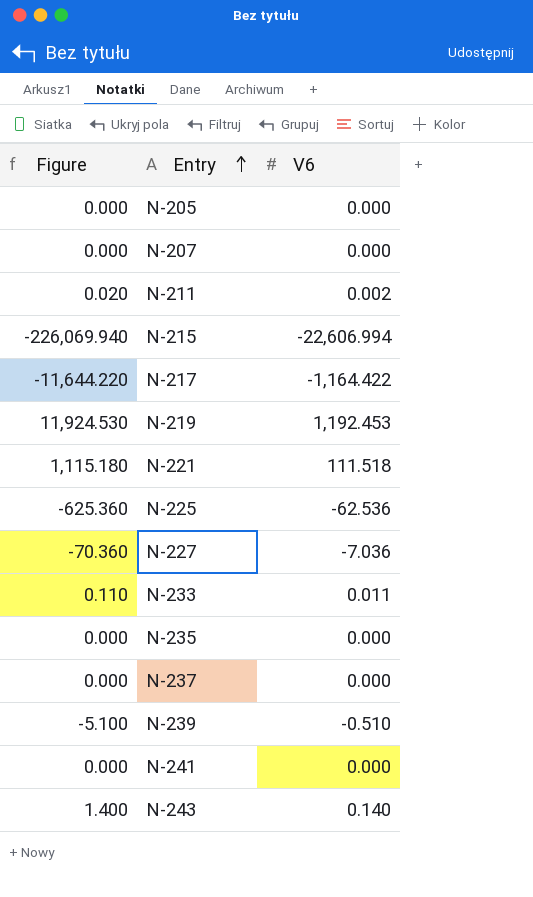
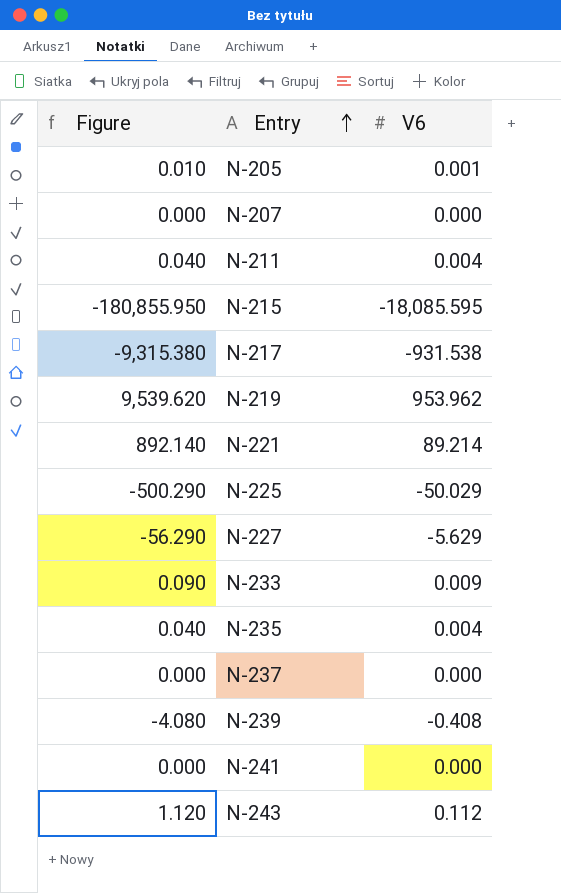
N-205 | Figure: 0.000 -> 0.010
N-205 | V6: 0.000 -> 0.001
N-211 | Figure: 0.020 -> 0.040
N-211 | V6: 0.002 -> 0.004
N-215 | Figure: -226,069.940 -> -180,855.950
N-215 | V6: -22,606.994 -> -18,085.595
N-217 | Figure: -11,644.220 -> -9,315.380
N-217 | V6: -1,164.422 -> -931.538
N-219 | Figure: 11,924.530 -> 9,539.620
N-219 | V6: 1,192.453 -> 953.962
N-221 | Figure: 1,115.180 -> 892.140
N-221 | V6: 111.518 -> 89.214
N-225 | Figure: -625.360 -> -500.290
N-225 | V6: -62.536 -> -50.029
N-227 | Figure: -70.360 -> -56.290
N-227 | V6: -7.036 -> -5.629
N-233 | Figure: 0.110 -> 0.090
N-233 | V6: 0.011 -> 0.009
N-235 | Figure: 0.000 -> 0.040
N-235 | V6: 0.000 -> 0.004
N-239 | Figure: -5.100 -> -4.080
N-239 | V6: -0.510 -> -0.408
N-243 | Figure: 1.400 -> 1.120
N-243 | V6: 0.140 -> 0.112

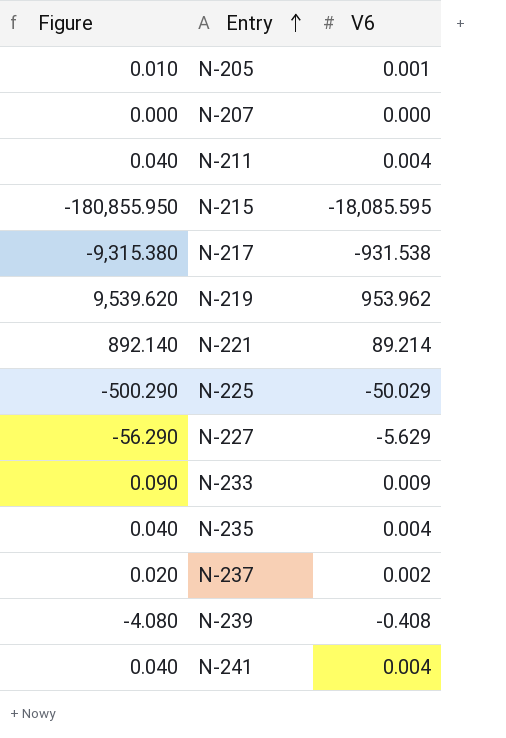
row N-243: 1.120 | 0.112 -> none
N-237 | Figure: 0.000 -> 0.020
N-237 | V6: 0.000 -> 0.002
N-241 | Figure: 0.000 -> 0.040
N-241 | V6: 0.000 -> 0.004

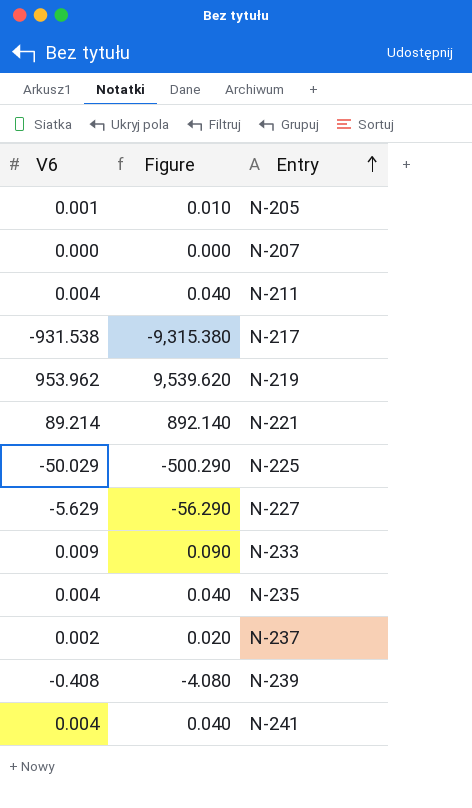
column V6 | position: 3 -> 1
row N-215: -180,855.950 | -18,085.595 -> none

